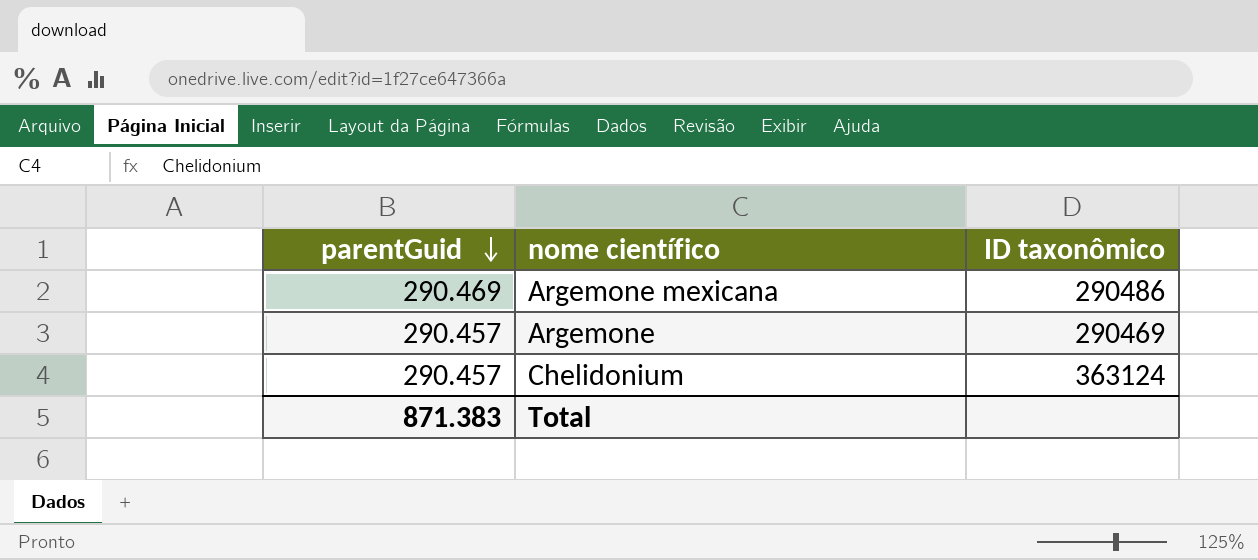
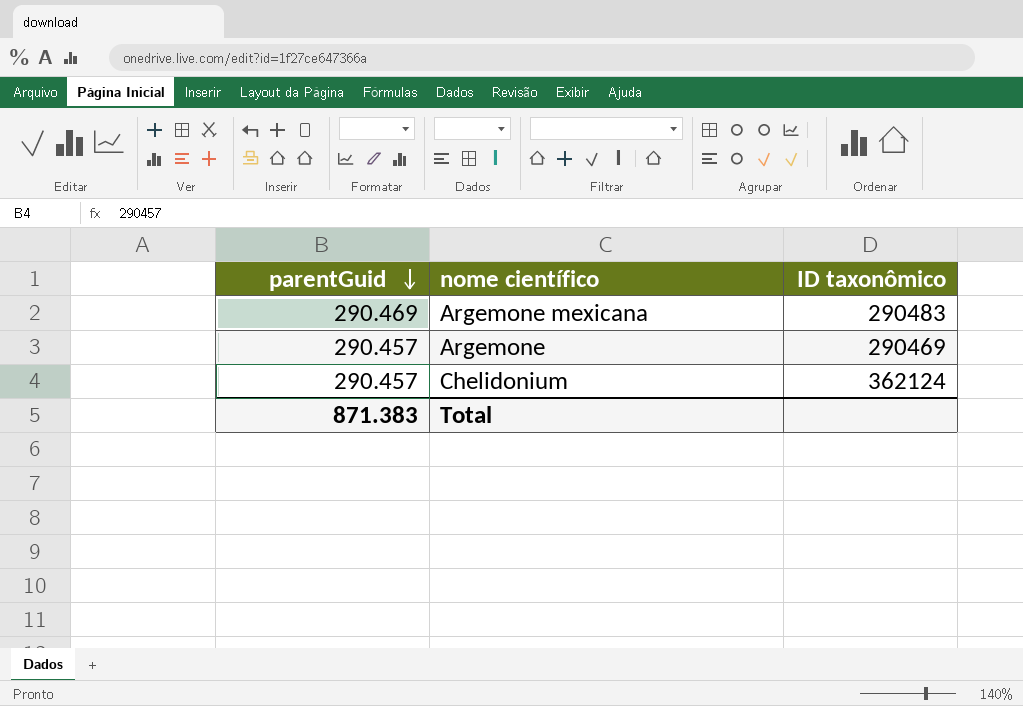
Argemone mexicana | ID taxonômico: 290486 -> 290483
Chelidonium | ID taxonômico: 363124 -> 362124

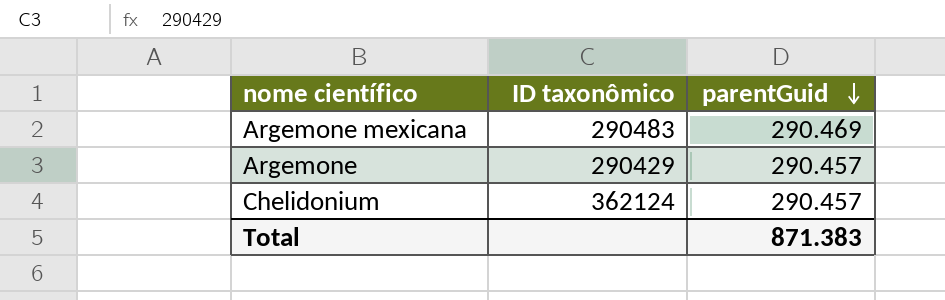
column parentGuid | position: 1 -> 3
Argemone | ID taxonômico: 290469 -> 290429

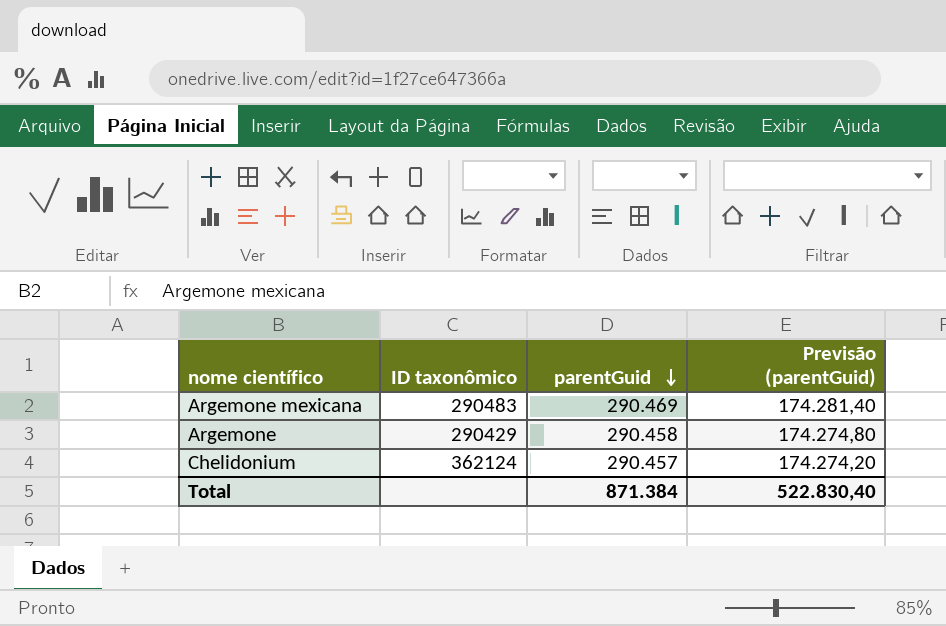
column Previsão (parentGuid) | formula: none -> [parentGuid] * 0,6
Argemone | parentGuid: 290.457 -> 290.458
Total | parentGuid: 871.383 -> 871.384

